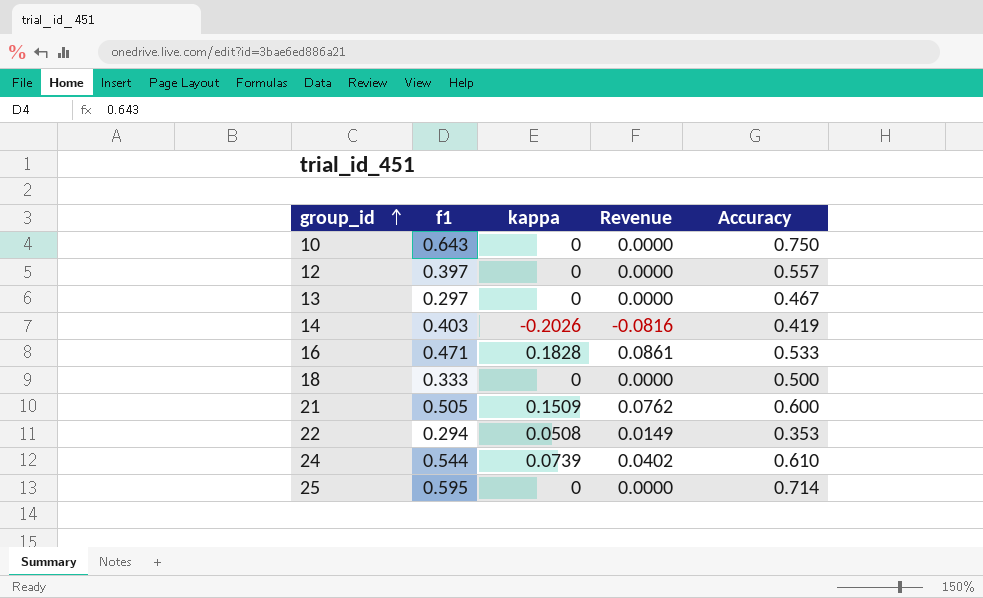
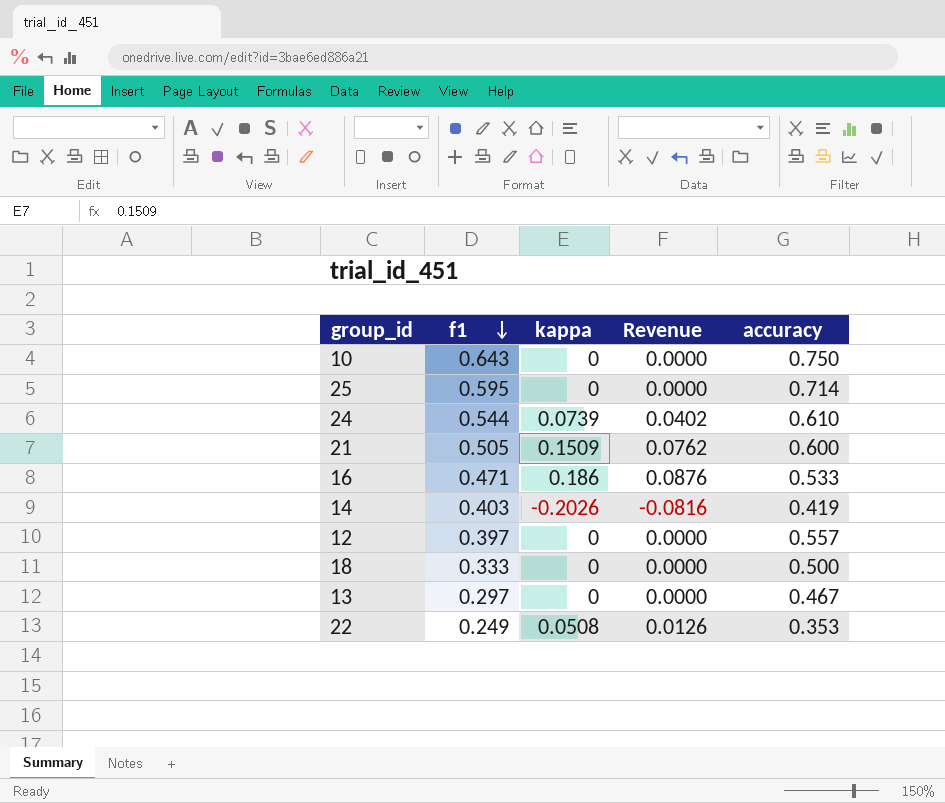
row order: group_id ascending -> f1 descending
column name: Accuracy -> accuracy
16 | kappa: 0.1828 -> 0.186
16 | Revenue: 0.0861 -> 0.0876
22 | f1: 0.294 -> 0.249
22 | Revenue: 0.0149 -> 0.0126

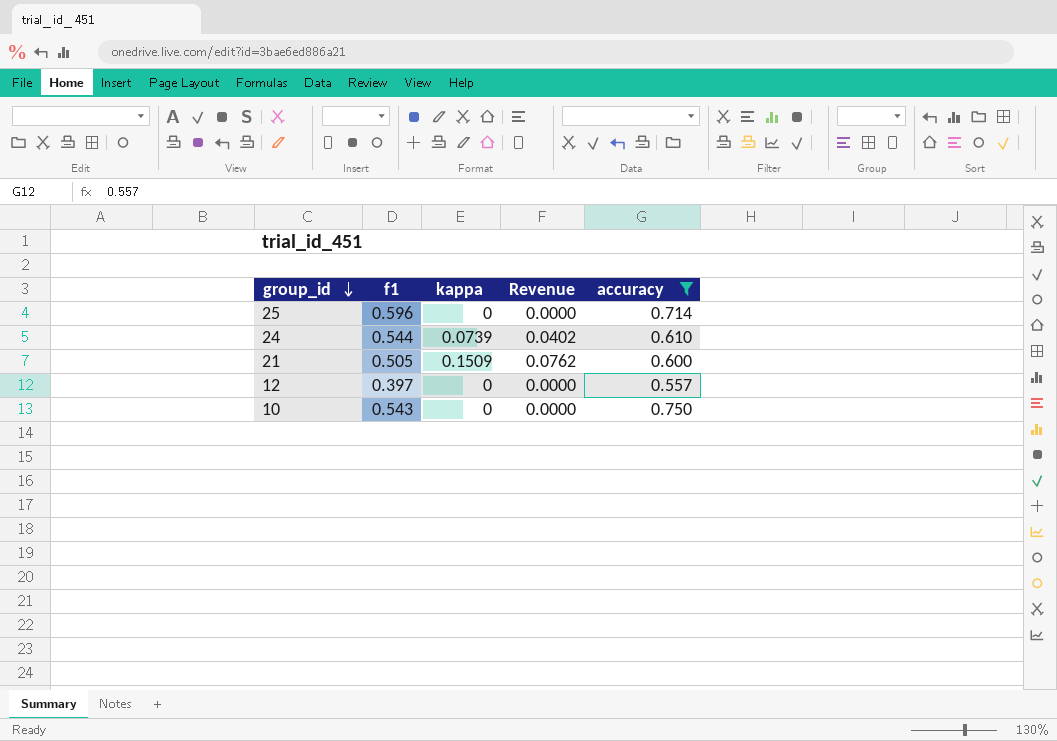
filter: none -> accuracy >= 0.557
row order: f1 descending -> group_id descending
25 | f1: 0.595 -> 0.596
10 | f1: 0.643 -> 0.543

